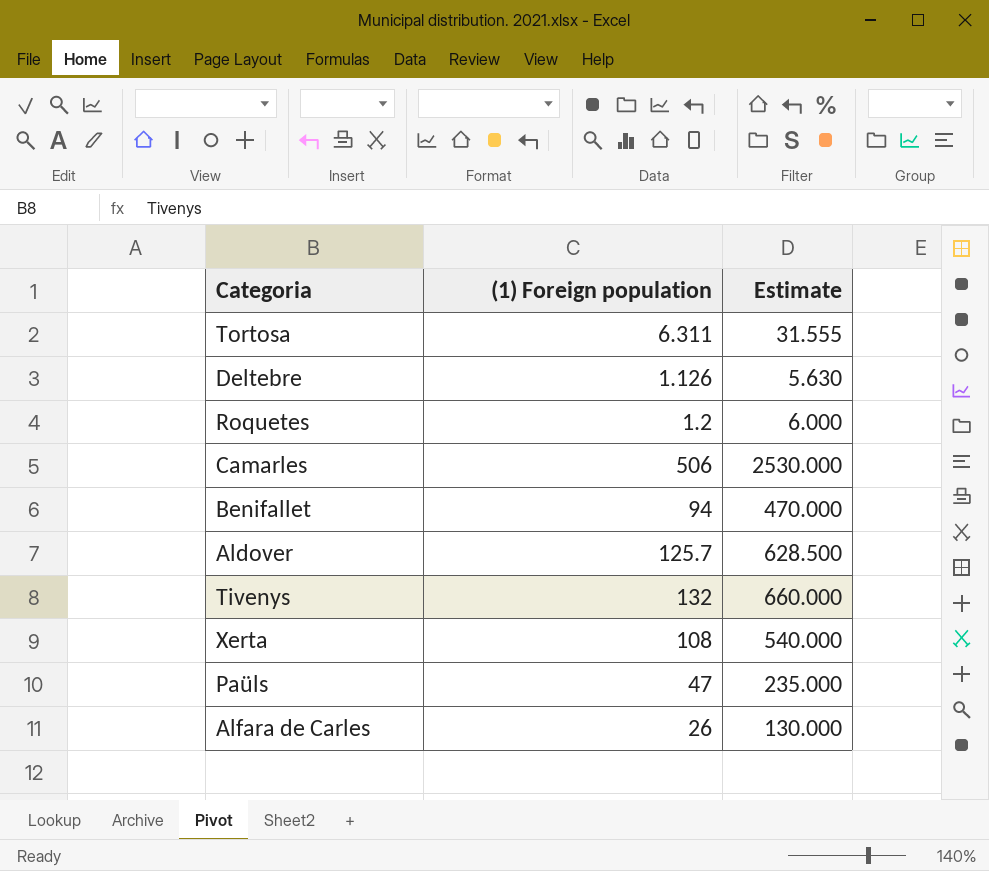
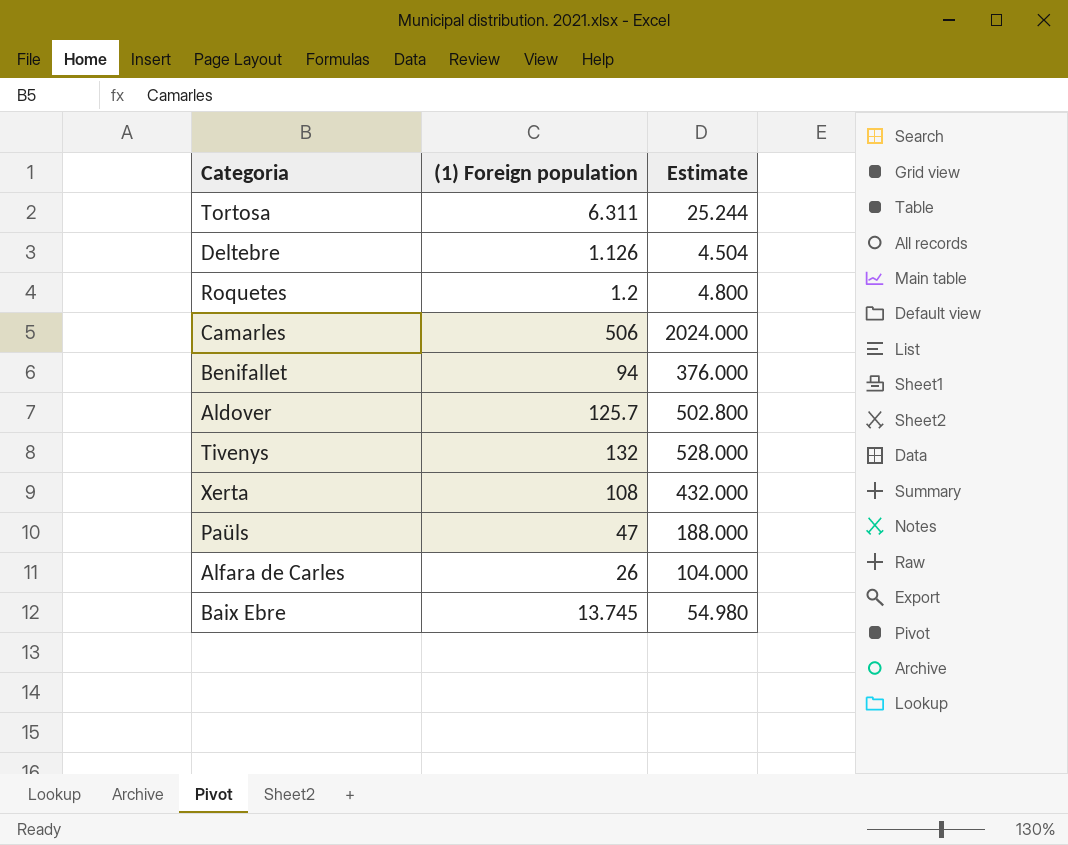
column Estimate | formula: [(1) Foreign population] * 5 -> [(1) Foreign population] * 4
row Baix Ebre: none -> 13.745 | 54.980

